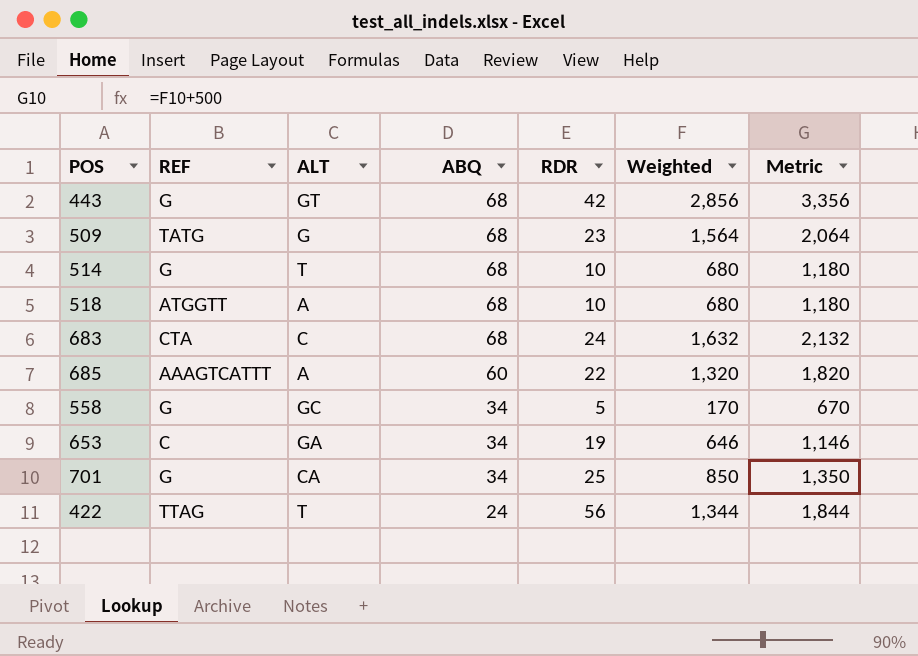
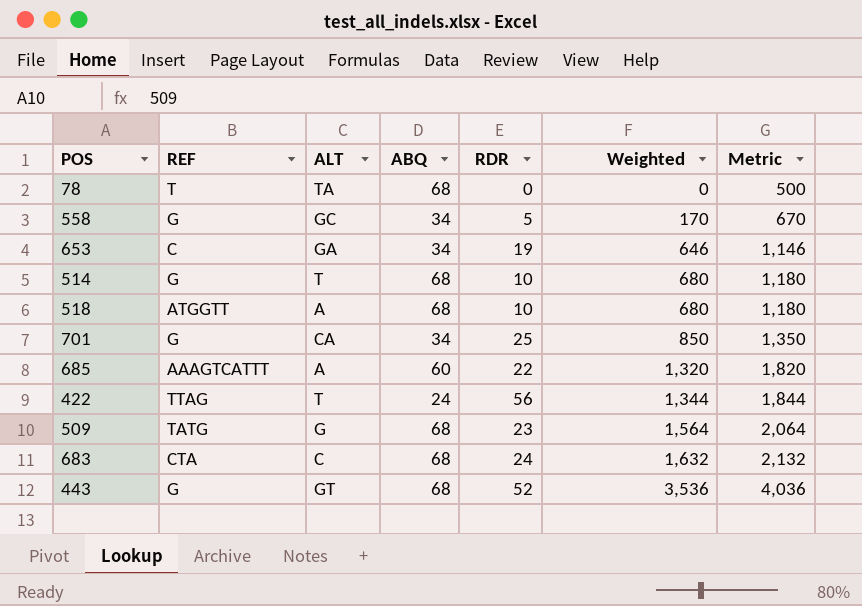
row order: ABQ descending -> Weighted ascending
row 78: none -> T | TA | 68 | 0 | 0 | 500
443 | RDR: 42 -> 52
443 | Weighted: 2,856 -> 3,536
443 | Metric: 3,356 -> 4,036

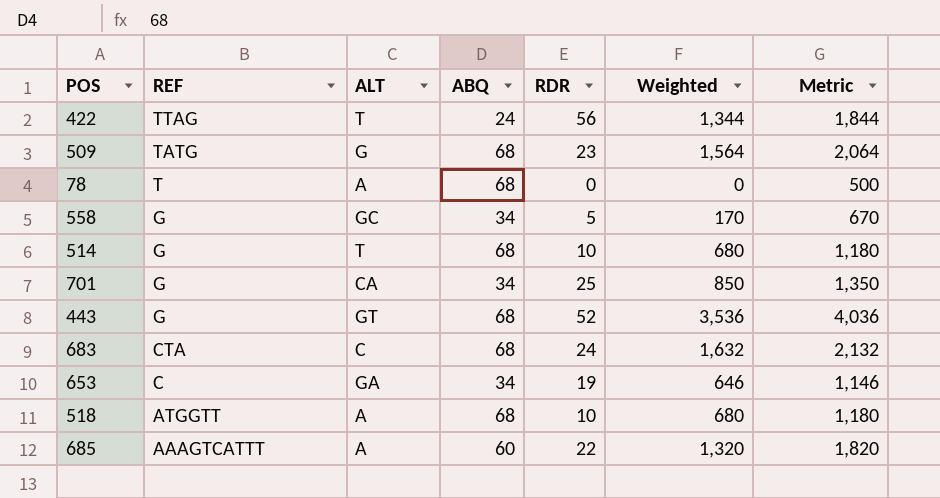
row order: Weighted ascending -> REF descending
78 | ALT: TA -> A

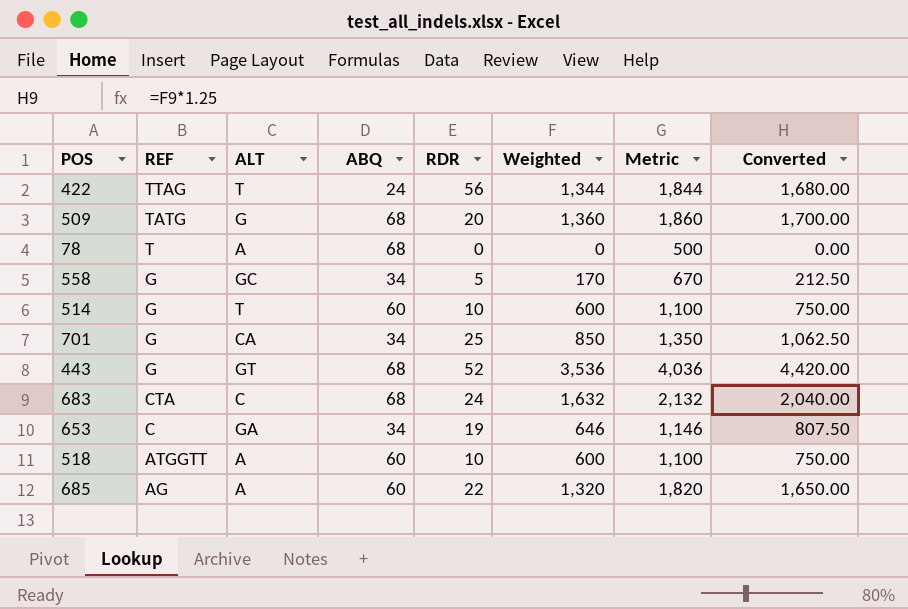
column Converted | formula: none -> [Weighted] * 1.25
509 | RDR: 23 -> 20
509 | Weighted: 1,564 -> 1,360
509 | Metric: 2,064 -> 1,860
514 | ABQ: 68 -> 60
514 | Weighted: 680 -> 600
514 | Metric: 1,180 -> 1,100
518 | ABQ: 68 -> 60
518 | Weighted: 680 -> 600
518 | Metric: 1,180 -> 1,100
685 | REF: AAAGTCATTT -> AG

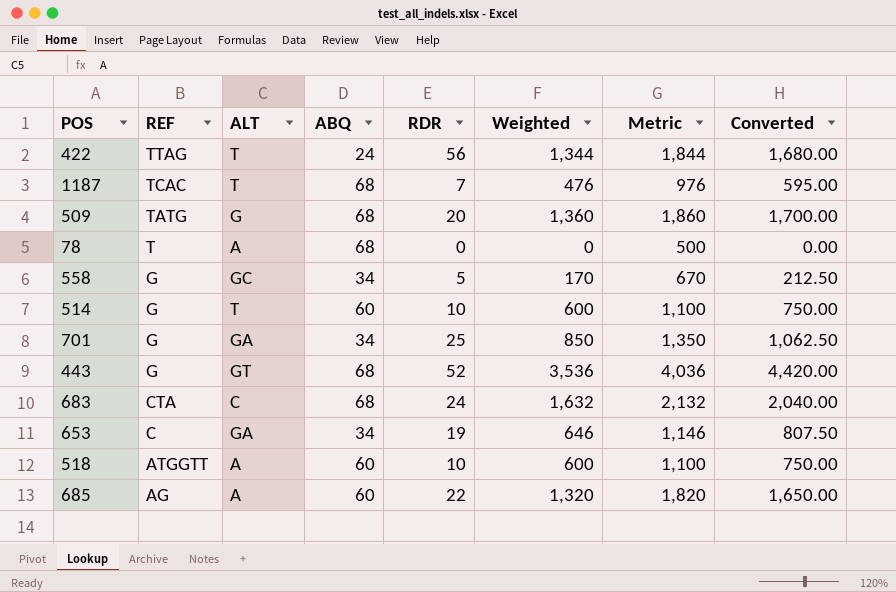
row 1187: none -> TCAC | T | 68 | 7 | 476 | 976 | 595.00
701 | ALT: CA -> GA

